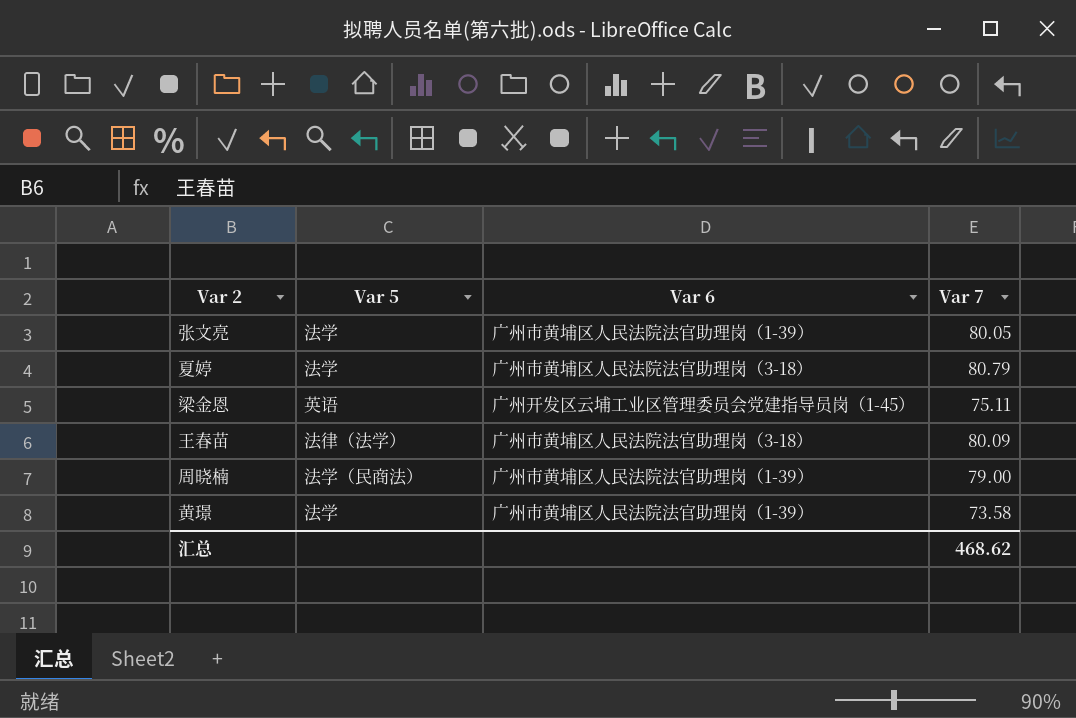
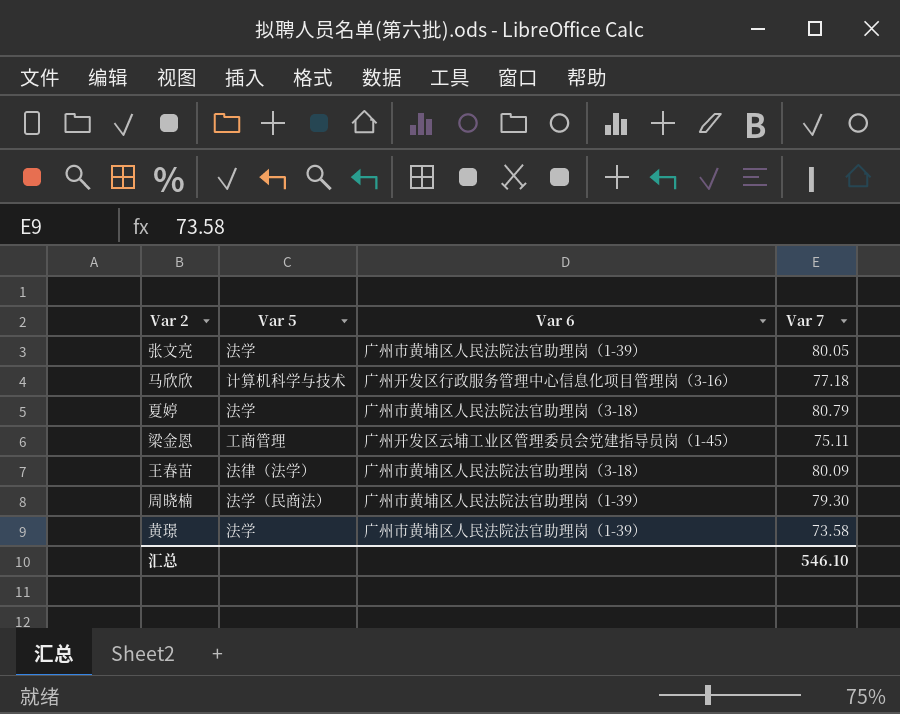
row 马欣欣: none -> 计算机科学与技术 | 广州开发区行政服务管理中心信息化项目管理岗（3-16） | 77.18
梁金恩 | Var 5: 英语 -> 工商管理
周晓楠 | Var 7: 79.00 -> 79.30
汇总 | Var 7: 468.62 -> 546.10

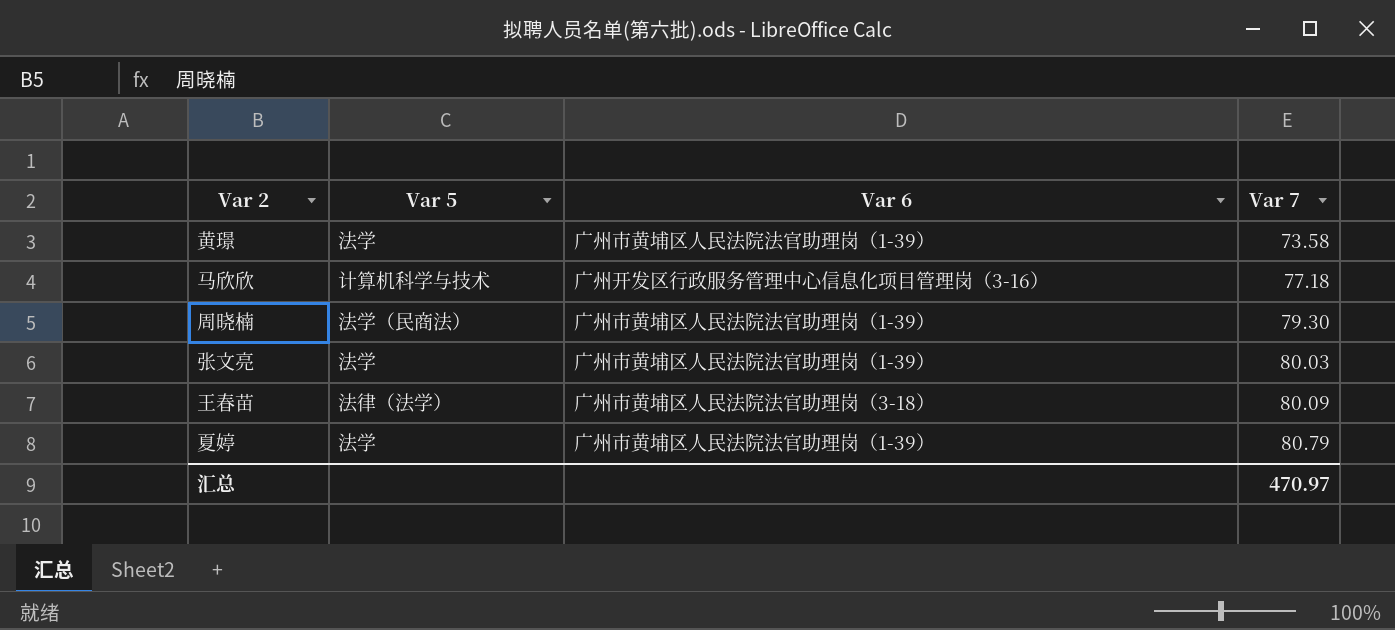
row order: none -> Var 7 ascending
row 梁金恩: 工商管理 | 广州开发区云埔工业区管理委员会党建指导员岗（1-45） | 75.11 -> none
张文亮 | Var 7: 80.05 -> 80.03
夏婷 | Var 6: 广州市黄埔区人民法院法官助理岗（3-18） -> 广州市黄埔区人民法院法官助理岗（1-39）
汇总 | Var 7: 546.10 -> 470.97

